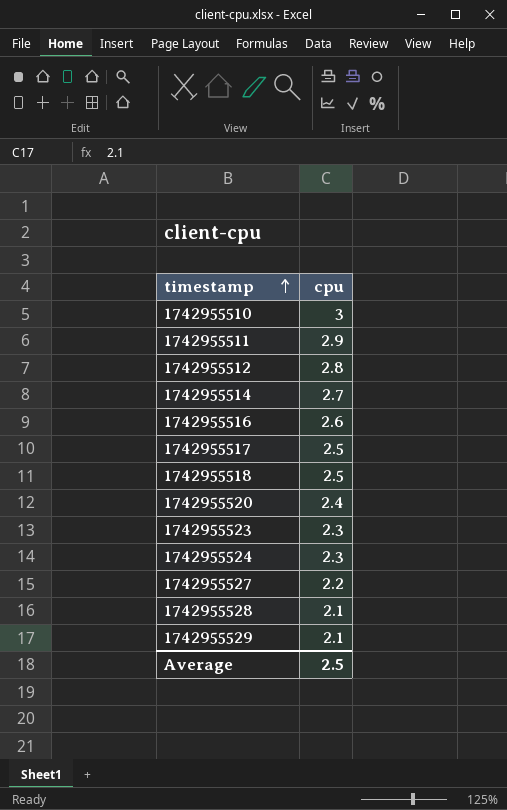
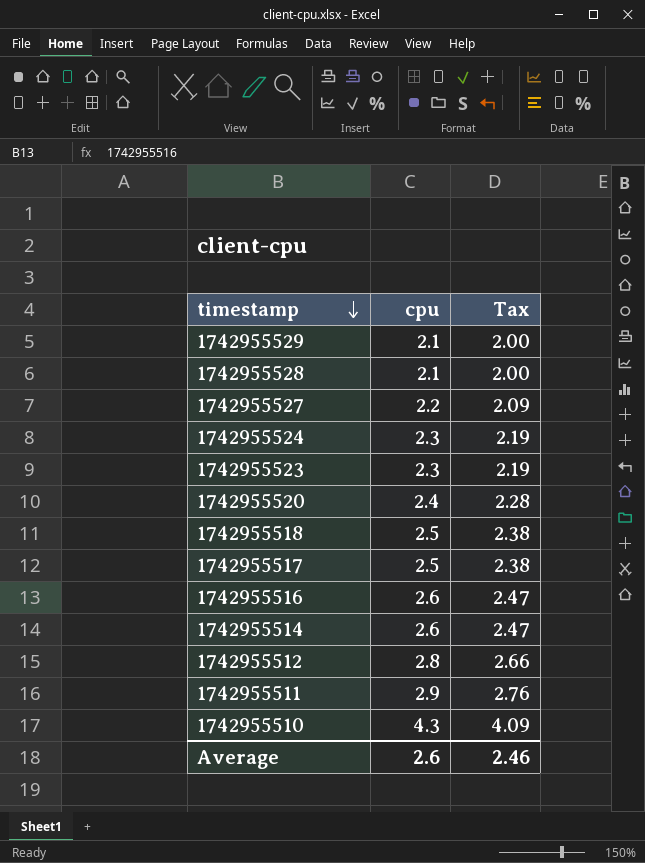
row order: timestamp ascending -> timestamp descending
column Tax | formula: none -> [cpu] * 0.95
1742955514 | cpu: 2.7 -> 2.6
1742955510 | cpu: 3 -> 4.3
Average | cpu: 2.5 -> 2.6

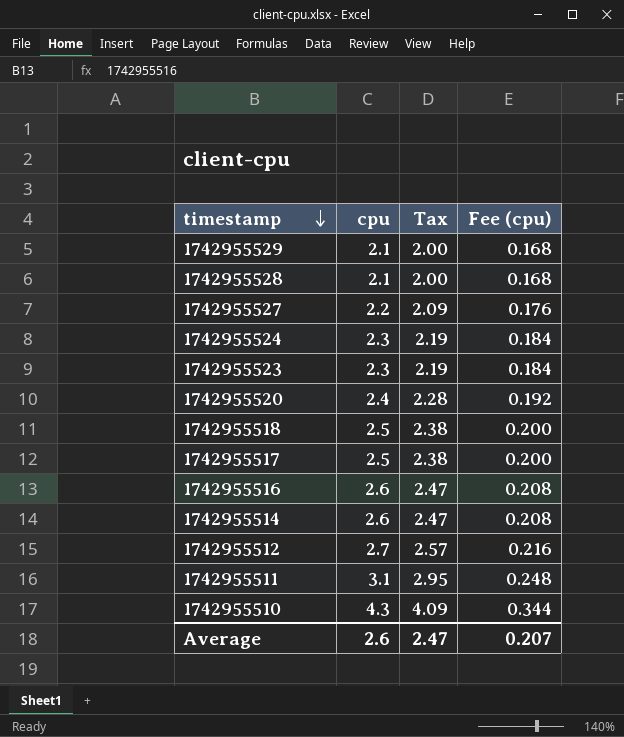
column Fee (cpu) | formula: none -> [cpu] * 0.08
1742955512 | cpu: 2.8 -> 2.7
1742955512 | Tax: 2.66 -> 2.57
1742955511 | cpu: 2.9 -> 3.1
1742955511 | Tax: 2.76 -> 2.95
Average | Tax: 2.46 -> 2.47

